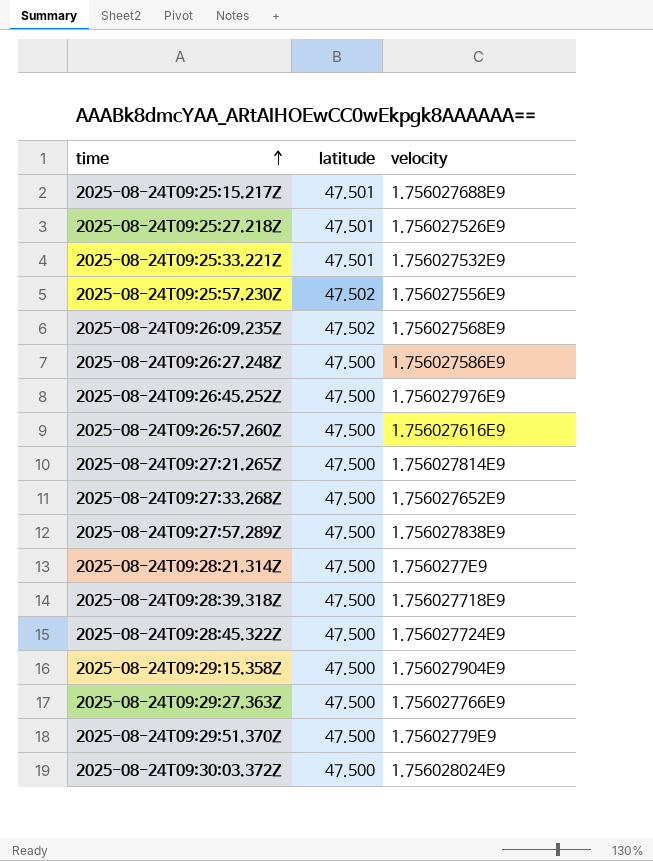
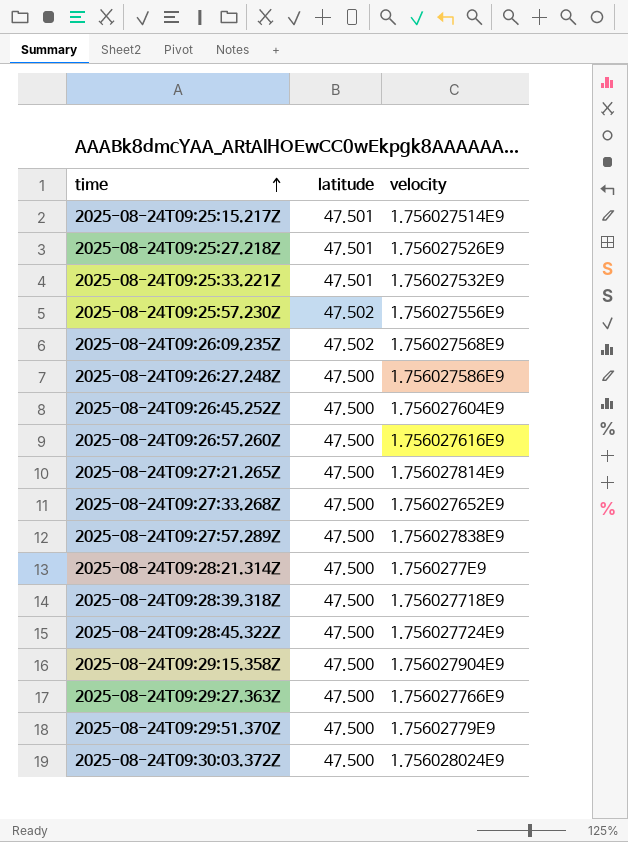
2025-08-24T09:25:15.217Z | velocity: 1.756027688E9 -> 1.756027514E9
2025-08-24T09:26:45.252Z | velocity: 1.756027976E9 -> 1.756027604E9

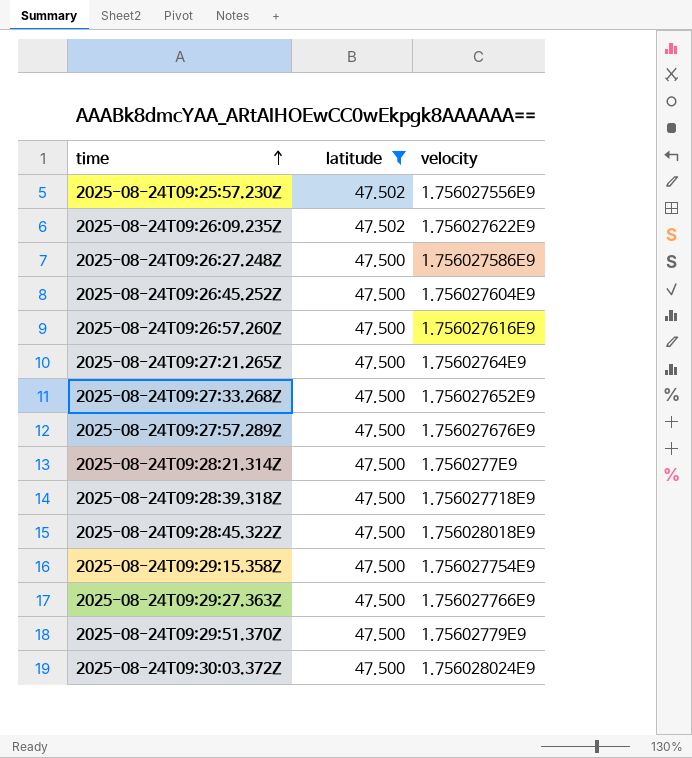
filter: none -> latitude != 47.501
2025-08-24T09:26:09.235Z | velocity: 1.756027568E9 -> 1.756027622E9
2025-08-24T09:27:21.265Z | velocity: 1.756027814E9 -> 1.75602764E9
2025-08-24T09:27:57.289Z | velocity: 1.756027838E9 -> 1.756027676E9
2025-08-24T09:28:45.322Z | velocity: 1.756027724E9 -> 1.756028018E9
2025-08-24T09:29:15.358Z | velocity: 1.756027904E9 -> 1.756027754E9

